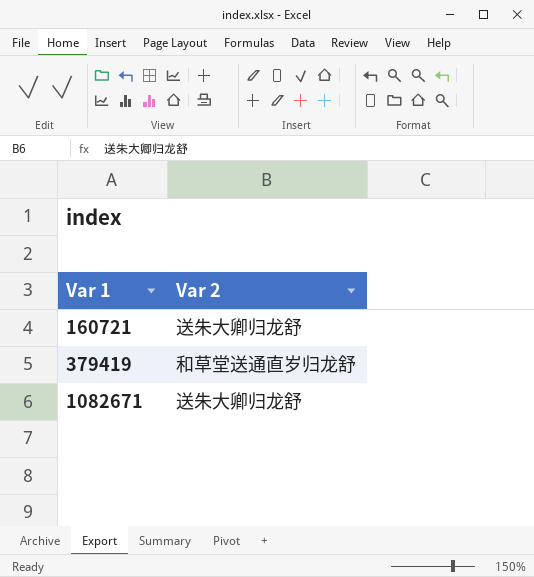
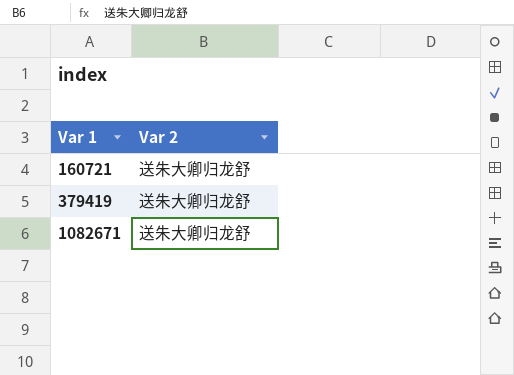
379419 | Var 2: 和草堂送通直岁归龙舒 -> 送朱大卿归龙舒

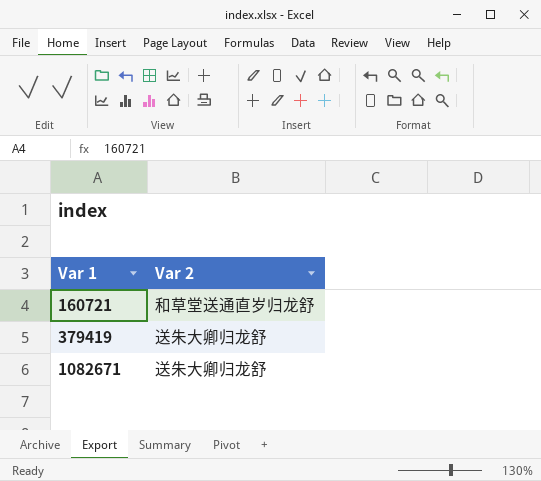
160721 | Var 2: 送朱大卿归龙舒 -> 和草堂送通直岁归龙舒

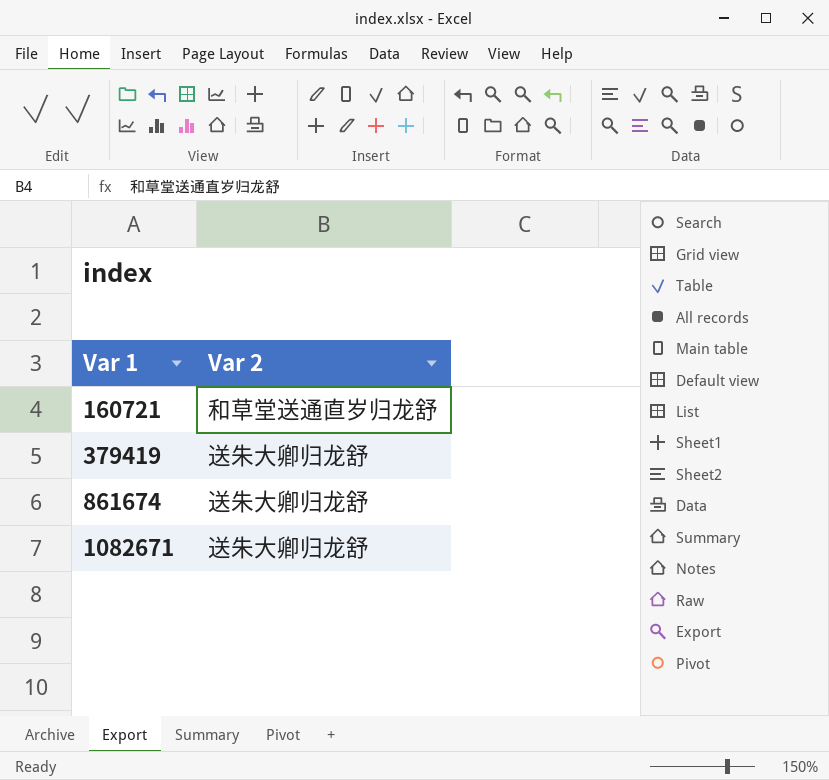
row 861674: none -> 送朱大卿归龙舒

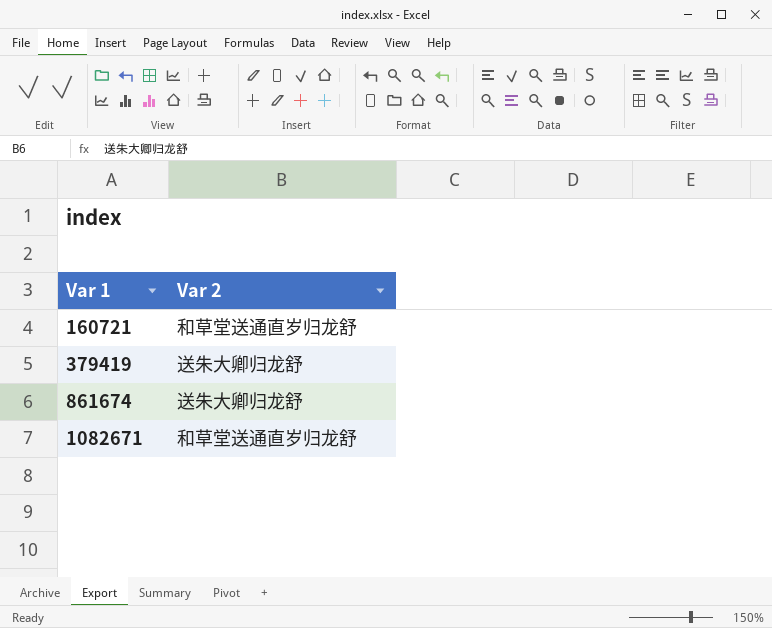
1082671 | Var 2: 送朱大卿归龙舒 -> 和草堂送通直岁归龙舒

